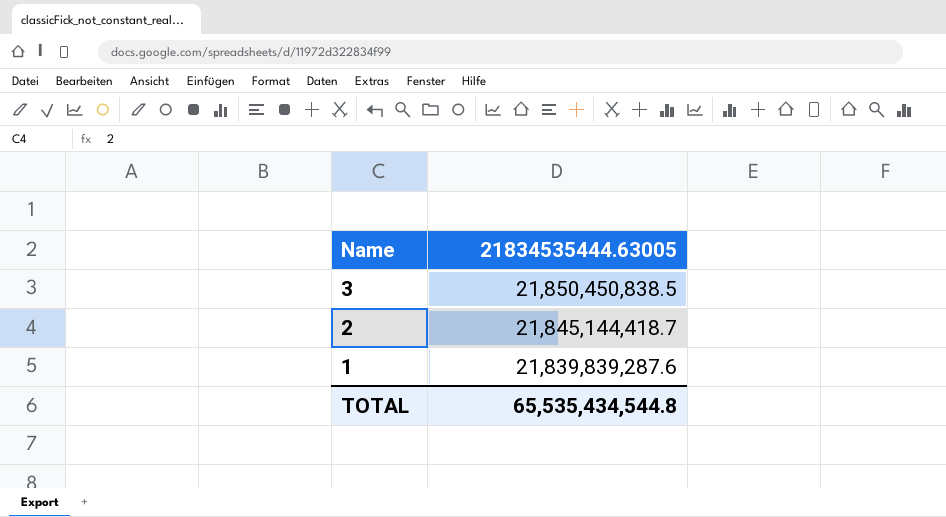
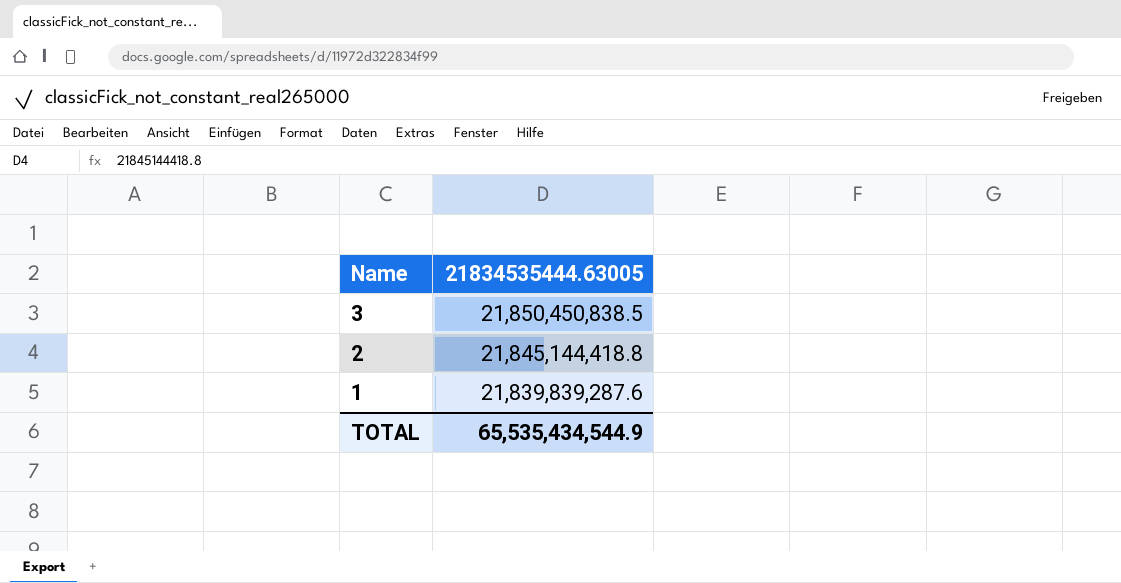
2 | 21834535444.63005: 21,845,144,418.7 -> 21,845,144,418.8
TOTAL | 21834535444.63005: 65,535,434,544.8 -> 65,535,434,544.9

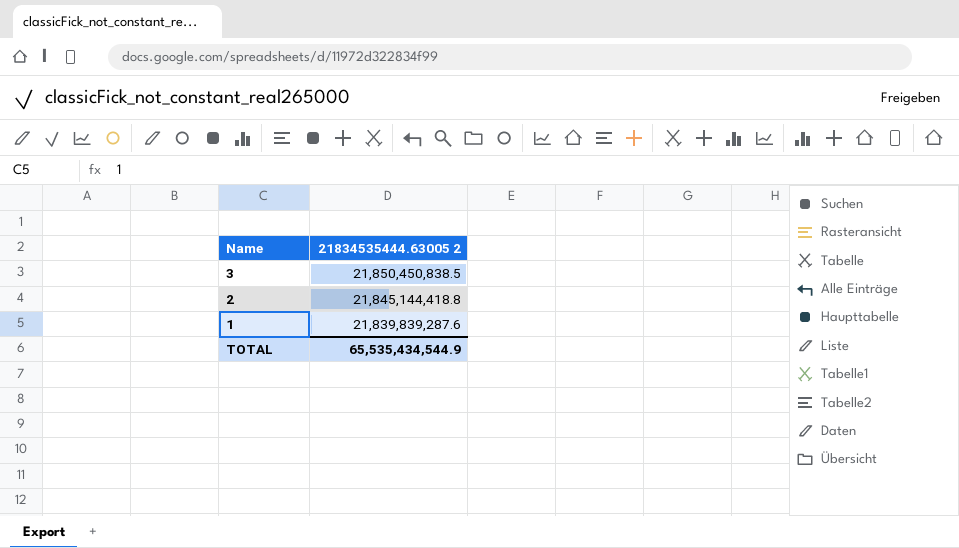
column name: 21834535444.63005 -> 21834535444.63005 2

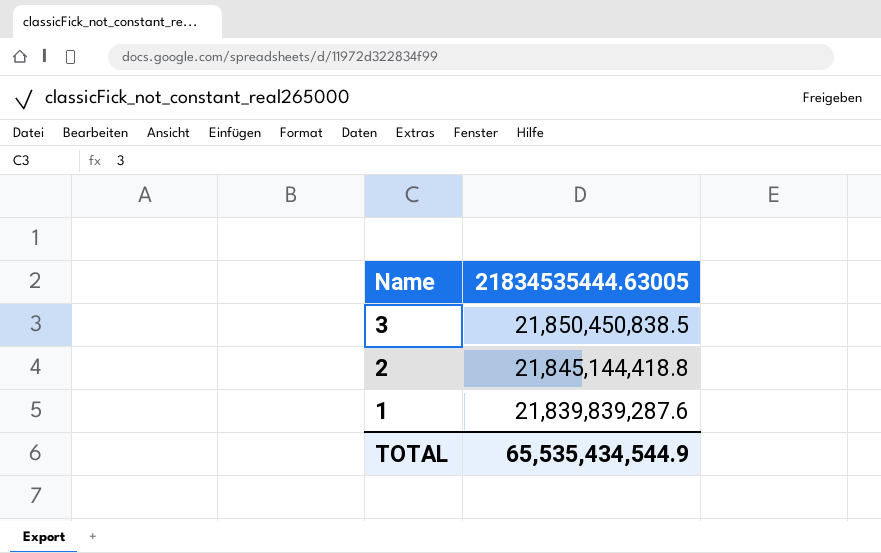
column name: 21834535444.63005 2 -> 21834535444.63005

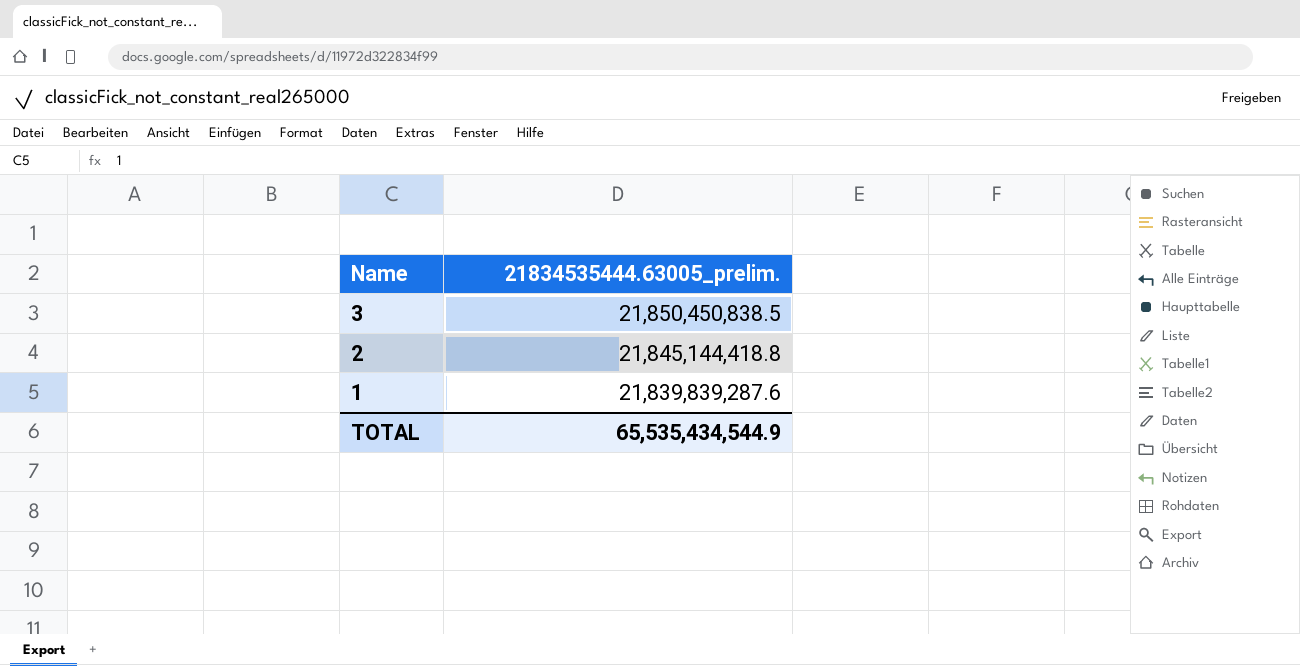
column name: 21834535444.63005 -> 21834535444.63005_prelim.

